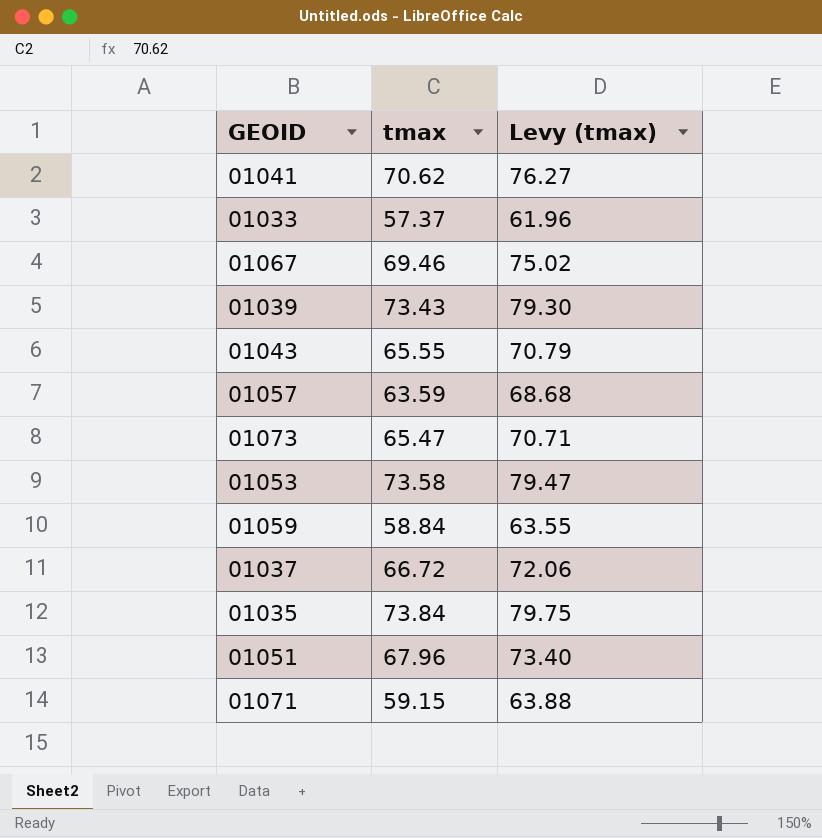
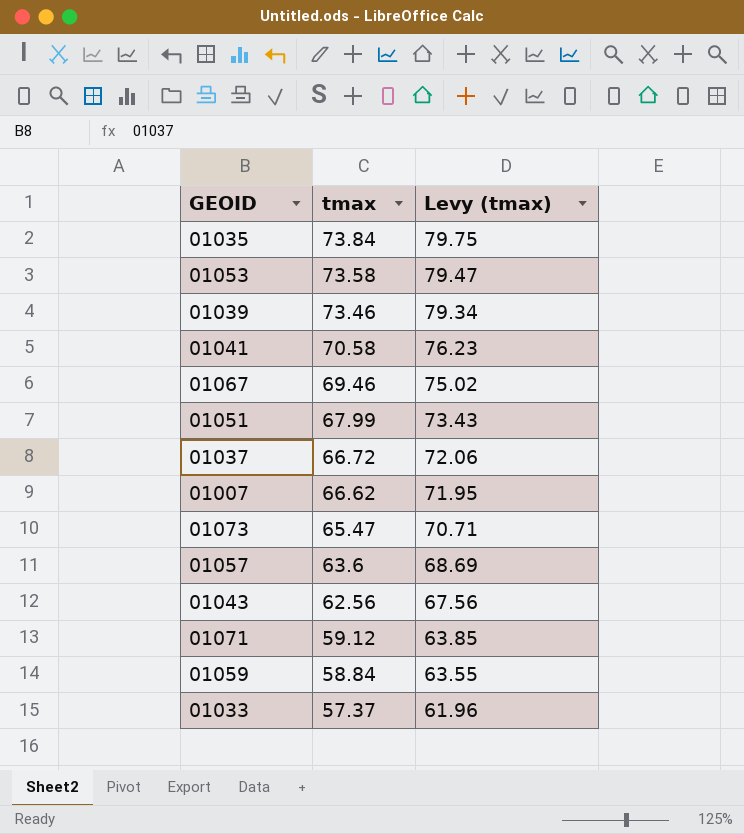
row order: none -> tmax descending
01039 | tmax: 73.43 -> 73.46
01039 | Levy (tmax): 79.30 -> 79.34
01041 | tmax: 70.62 -> 70.58
01041 | Levy (tmax): 76.27 -> 76.23
01051 | tmax: 67.96 -> 67.99
01051 | Levy (tmax): 73.40 -> 73.43
row 01007: none -> 66.62 | 71.95
01057 | tmax: 63.59 -> 63.6
01057 | Levy (tmax): 68.68 -> 68.69
01043 | tmax: 65.55 -> 62.56
01043 | Levy (tmax): 70.79 -> 67.56
01071 | tmax: 59.15 -> 59.12
01071 | Levy (tmax): 63.88 -> 63.85

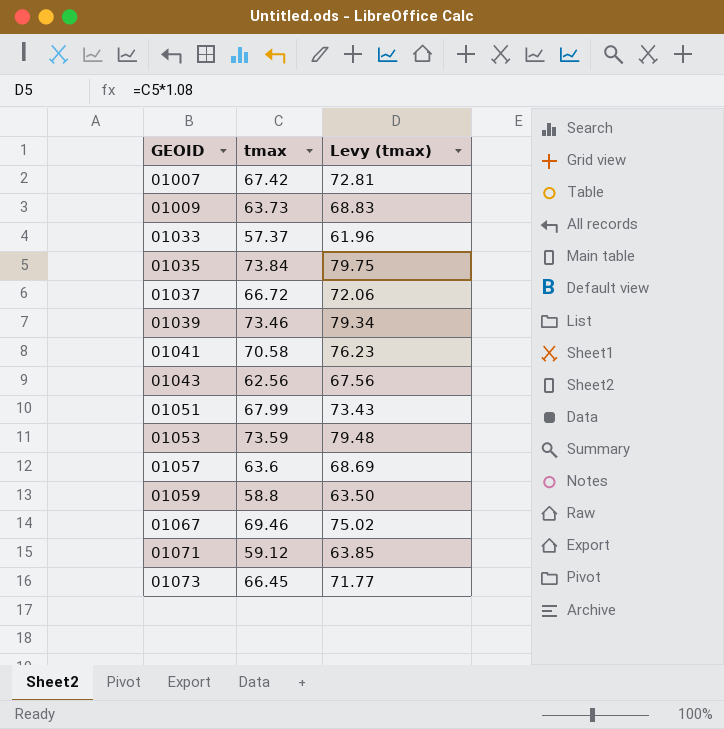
row order: tmax descending -> GEOID ascending
01007 | tmax: 66.62 -> 67.42
01007 | Levy (tmax): 71.95 -> 72.81
row 01009: none -> 63.73 | 68.83
01053 | tmax: 73.58 -> 73.59
01053 | Levy (tmax): 79.47 -> 79.48
01059 | tmax: 58.84 -> 58.8
01059 | Levy (tmax): 63.55 -> 63.50
01073 | tmax: 65.47 -> 66.45
01073 | Levy (tmax): 70.71 -> 71.77

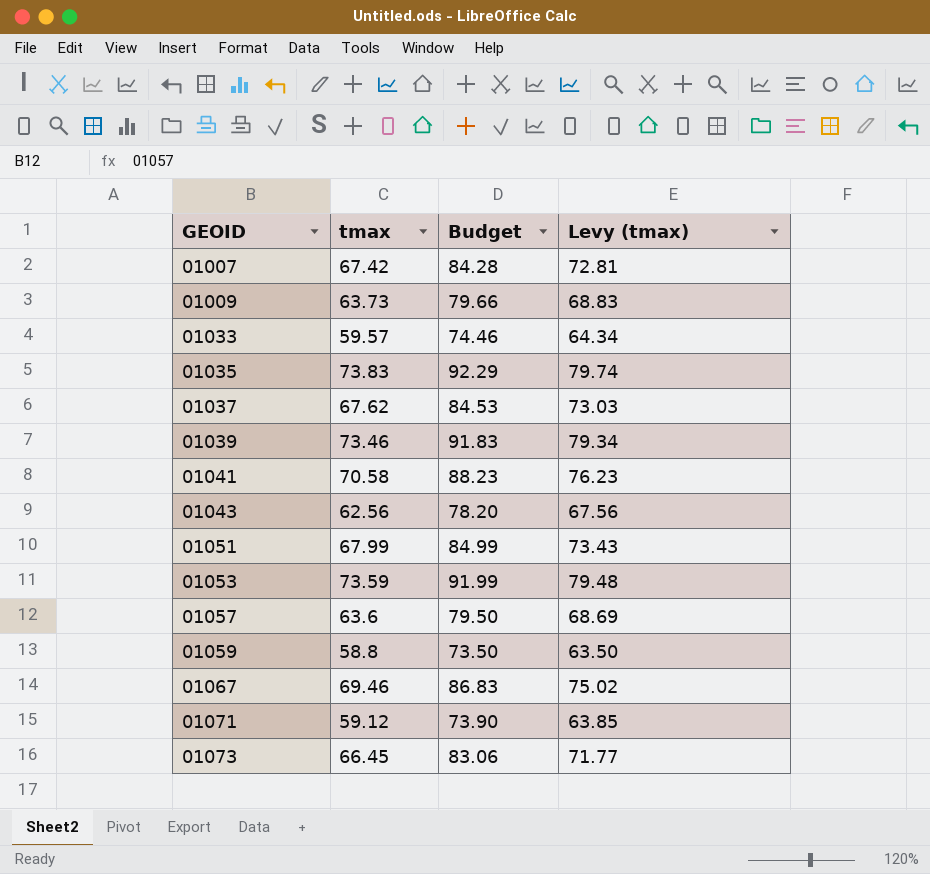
column Budget | formula: none -> [tmax] * 1.25
01033 | tmax: 57.37 -> 59.57
01033 | Levy (tmax): 61.96 -> 64.34
01035 | tmax: 73.84 -> 73.83
01035 | Levy (tmax): 79.75 -> 79.74
01037 | tmax: 66.72 -> 67.62
01037 | Levy (tmax): 72.06 -> 73.03

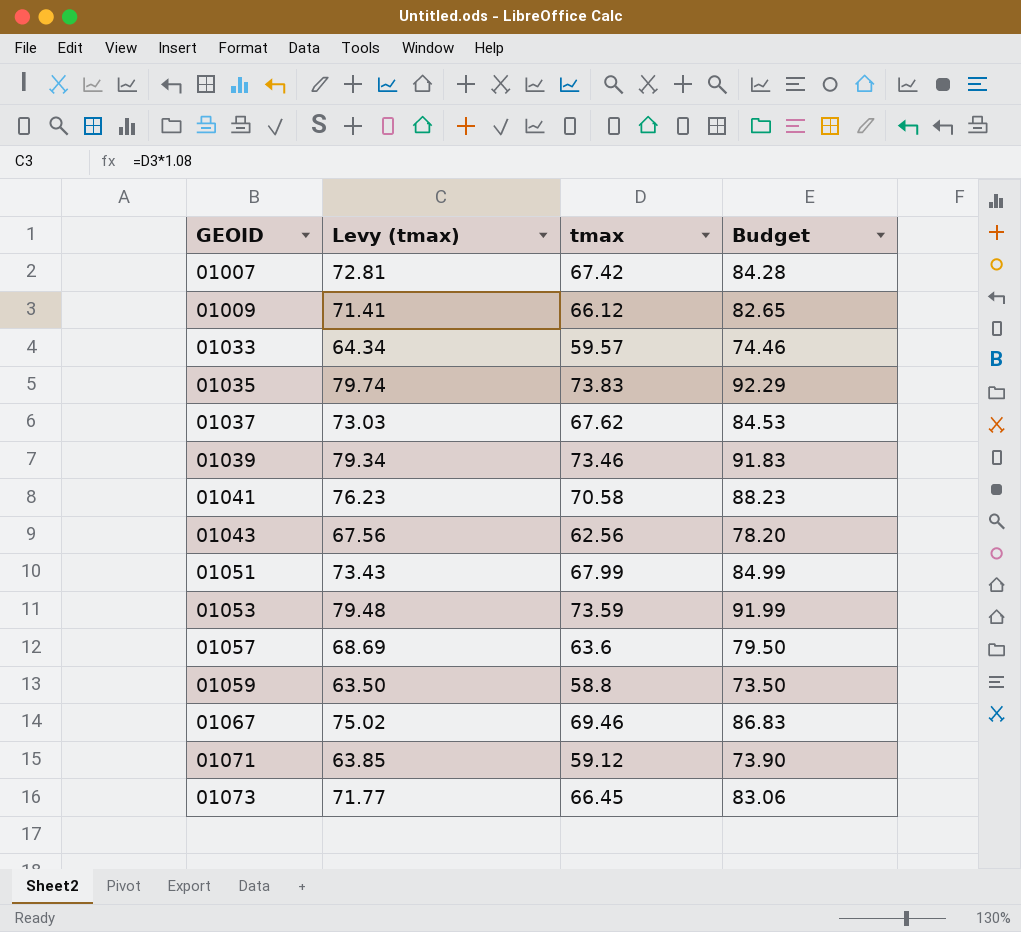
column Levy (tmax) | position: 4 -> 2
01009 | Levy (tmax): 68.83 -> 71.41
01009 | tmax: 63.73 -> 66.12
01009 | Budget: 79.66 -> 82.65

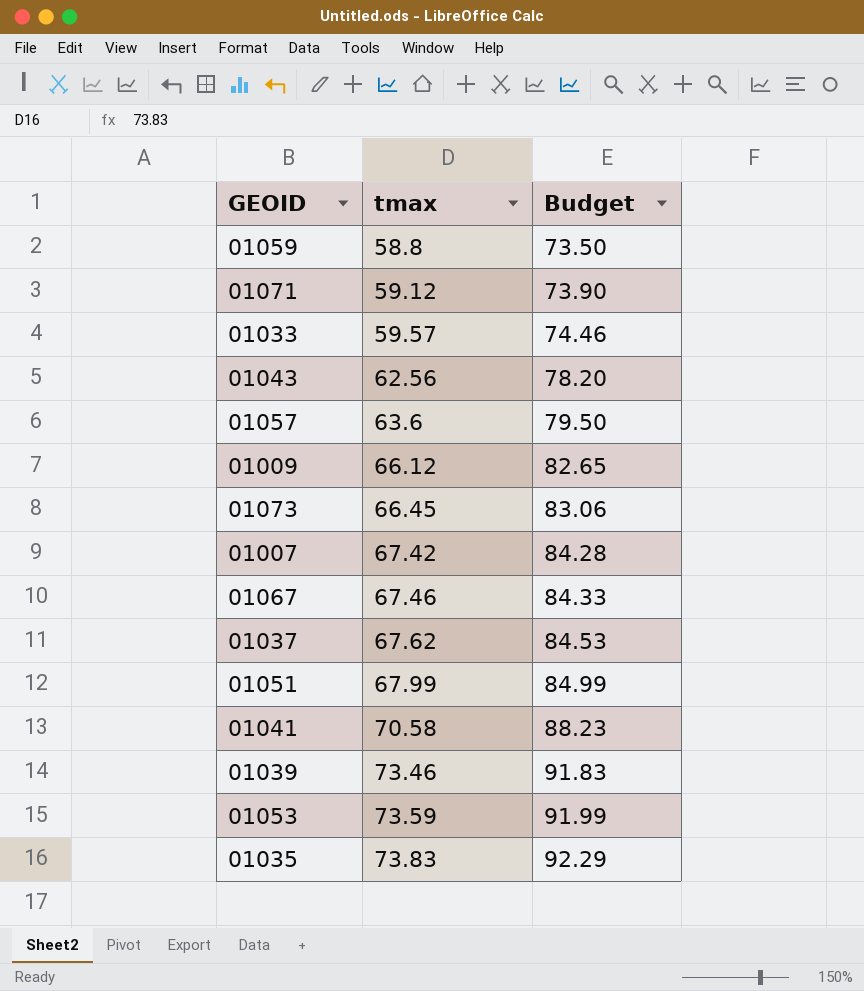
row order: GEOID ascending -> tmax ascending
column Levy (tmax) | formula: [tmax] * 1.08 -> none
01067 | tmax: 69.46 -> 67.46
01067 | Budget: 86.83 -> 84.33

